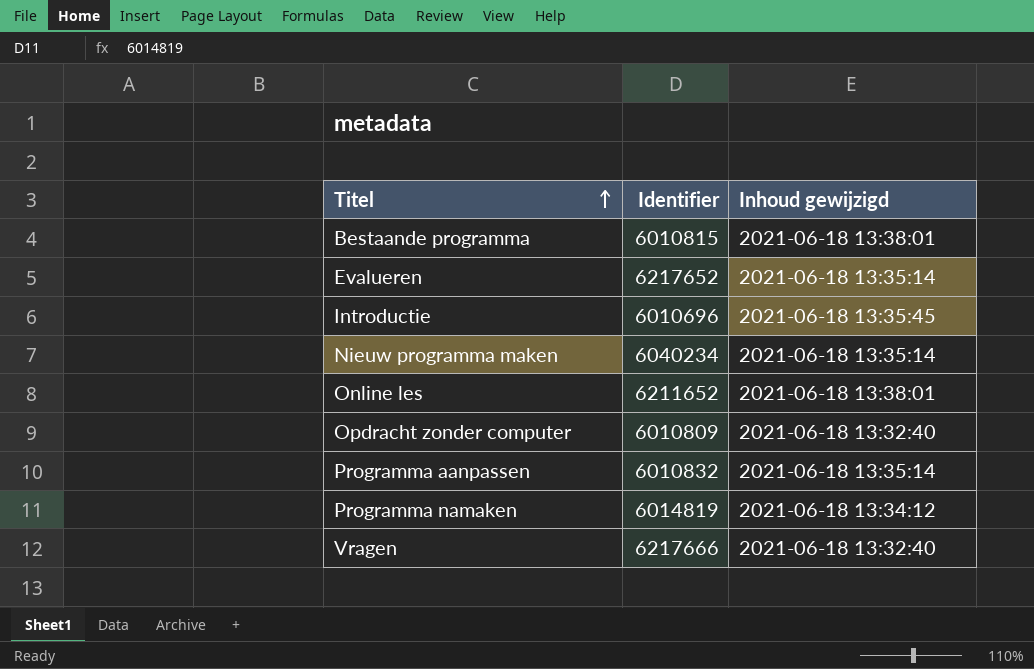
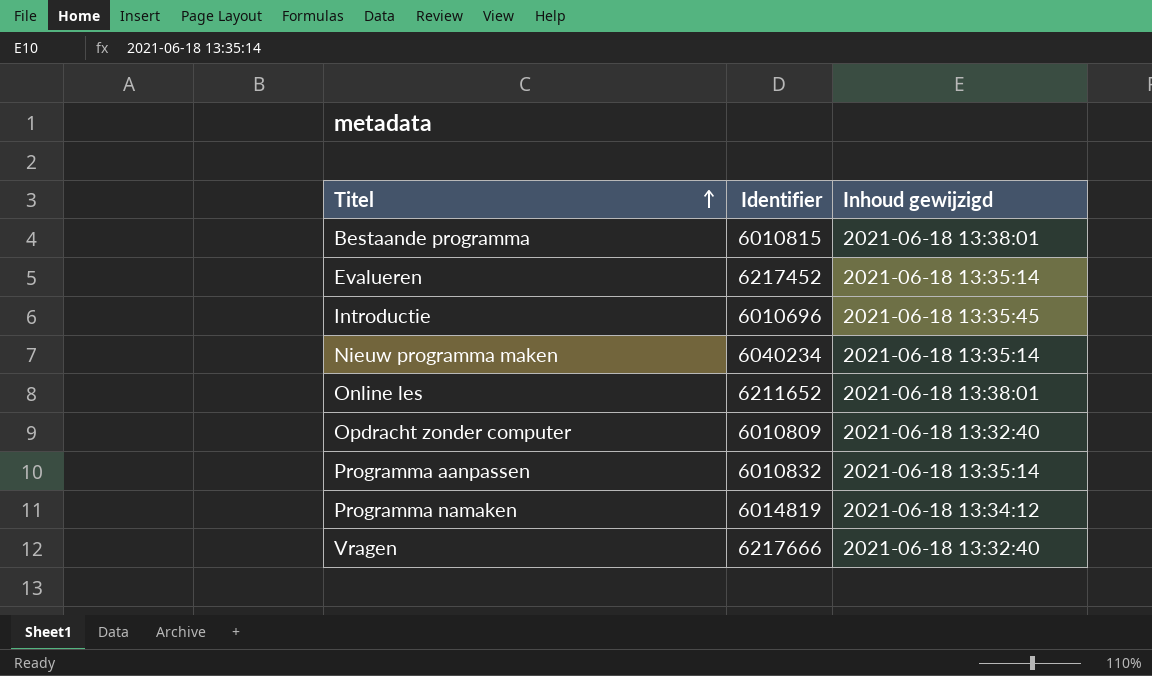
Evalueren | Identifier: 6217652 -> 6217452

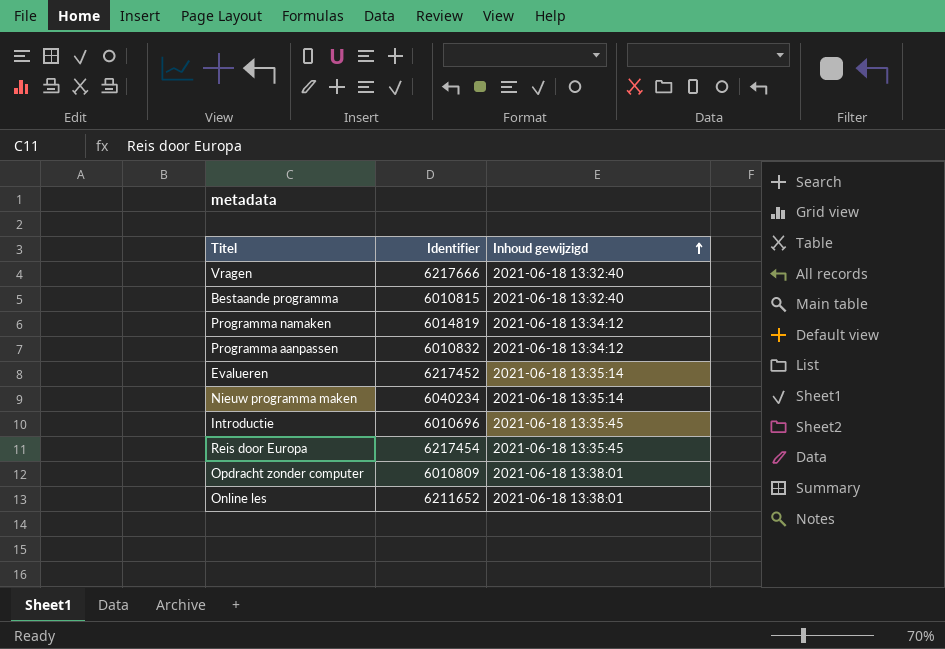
row order: Titel ascending -> Inhoud gewijzigd ascending
Bestaande programma | Inhoud gewijzigd: 2021-06-18 13:38:01 -> 2021-06-18 13:32:40
Programma aanpassen | Inhoud gewijzigd: 2021-06-18 13:35:14 -> 2021-06-18 13:34:12
row Reis door Europa: none -> 6217454 | 2021-06-18 13:35:45
Opdracht zonder computer | Inhoud gewijzigd: 2021-06-18 13:32:40 -> 2021-06-18 13:38:01

